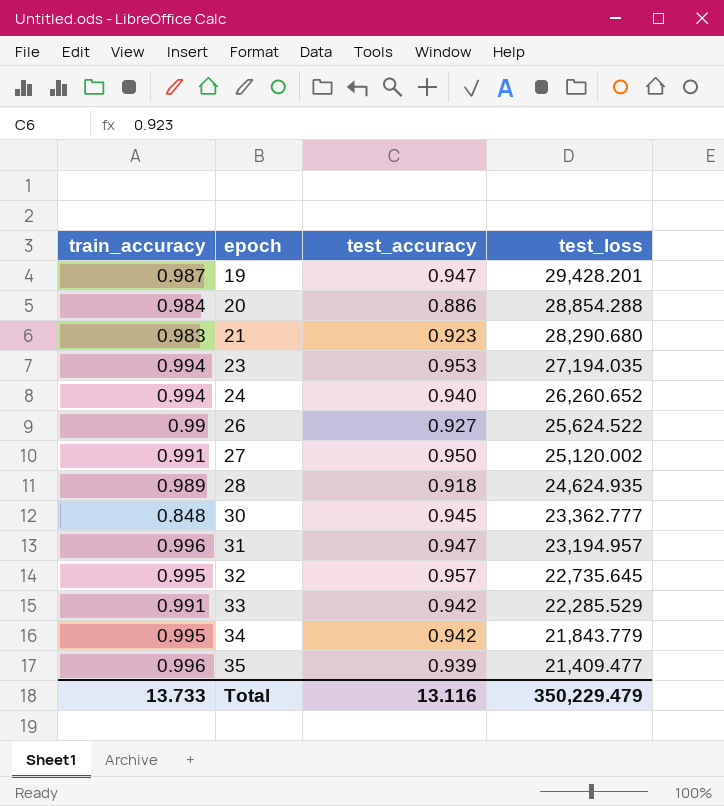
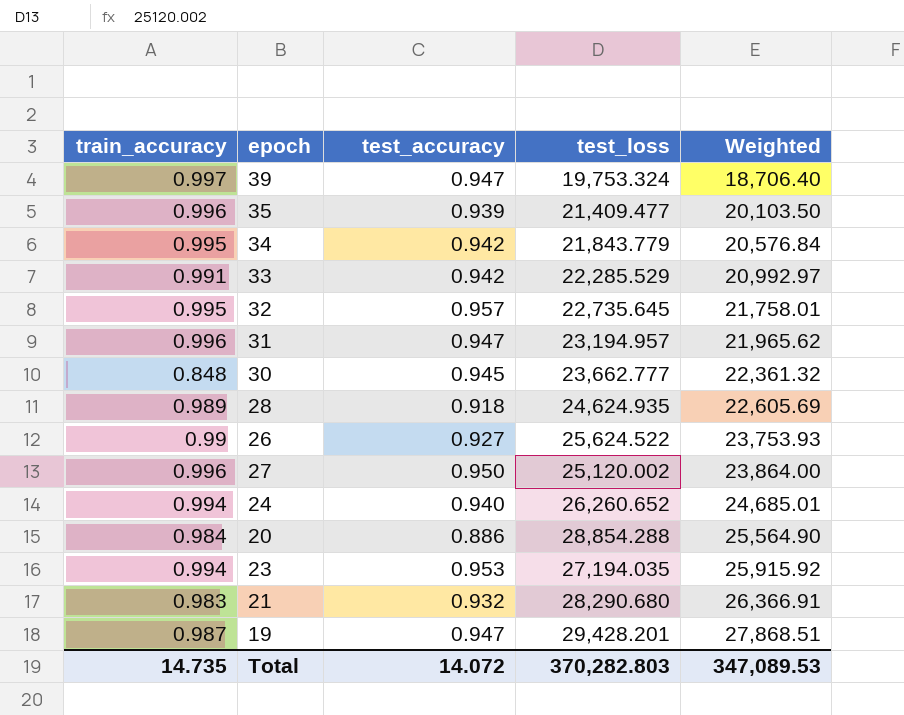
row order: epoch ascending -> Weighted ascending
column Weighted | formula: none -> [test_accuracy] * [test_loss]
row 39: none -> 0.997 | 0.947 | 19,753.324 | 18,706.40
30 | test_loss: 23,362.777 -> 23,662.777
27 | train_accuracy: 0.991 -> 0.996
21 | test_accuracy: 0.923 -> 0.932
Total | train_accuracy: 13.733 -> 14.735
Total | test_accuracy: 13.116 -> 14.072
Total | test_loss: 350,229.479 -> 370,282.803

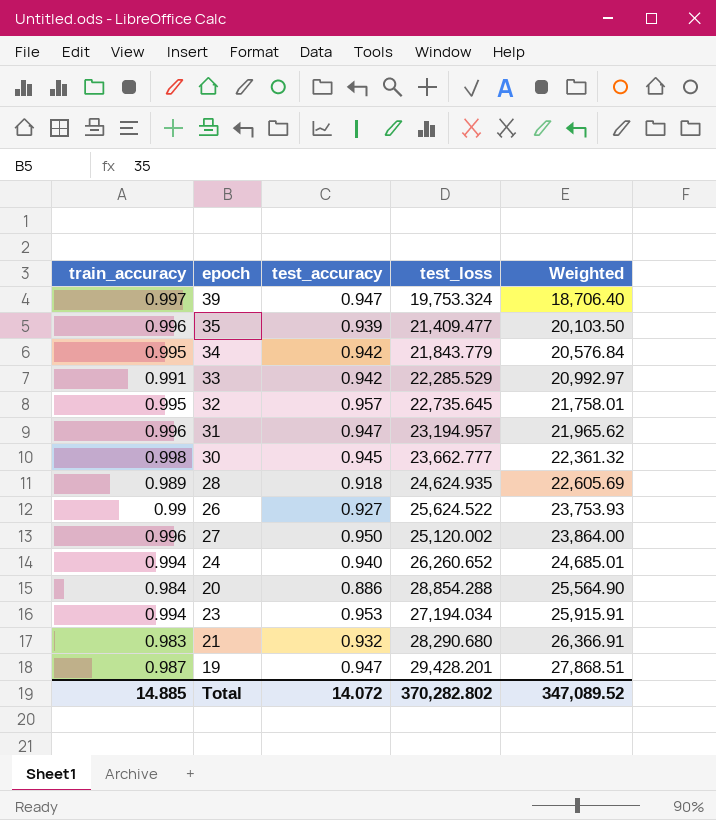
30 | train_accuracy: 0.848 -> 0.998
23 | test_loss: 27,194.035 -> 27,194.034
23 | Weighted: 25,915.92 -> 25,915.91
Total | train_accuracy: 14.735 -> 14.885
Total | test_loss: 370,282.803 -> 370,282.802
Total | Weighted: 347,089.53 -> 347,089.52

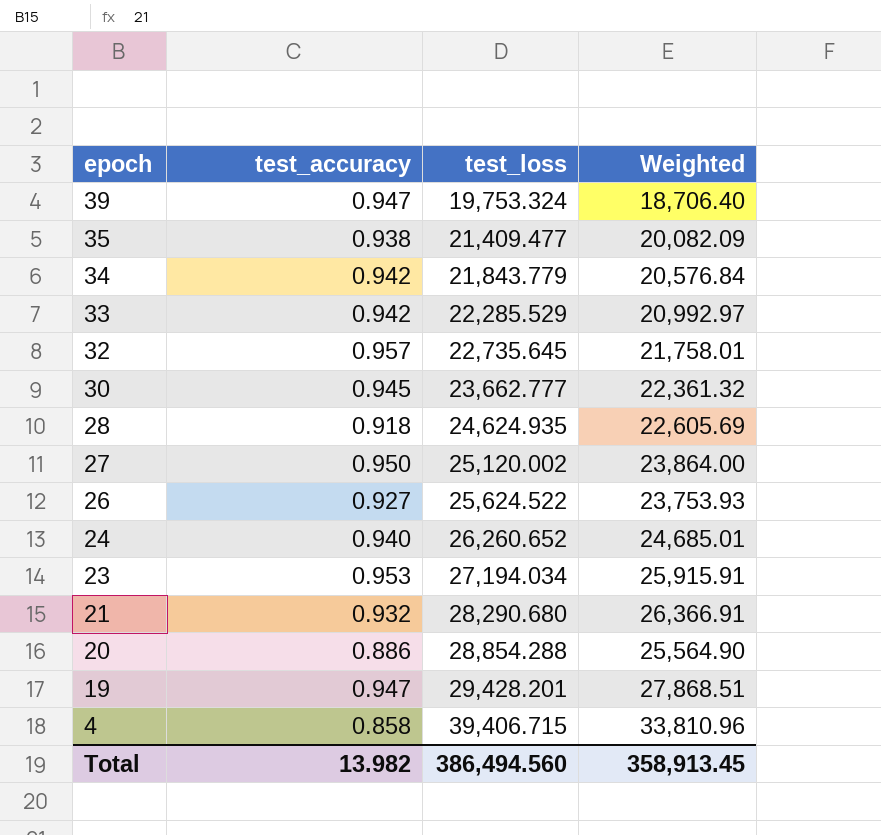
row order: Weighted ascending -> epoch descending
column train_accuracy | position: 1 -> none
row 31: 0.996 | 0.947 | 23,194.957 | 21,965.62 -> none
35 | test_accuracy: 0.939 -> 0.938
35 | Weighted: 20,103.50 -> 20,082.09
row 4: none -> 0.858 | 39,406.715 | 33,810.96
Total | test_accuracy: 14.072 -> 13.982
Total | test_loss: 370,282.802 -> 386,494.560
Total | Weighted: 347,089.52 -> 358,913.45

